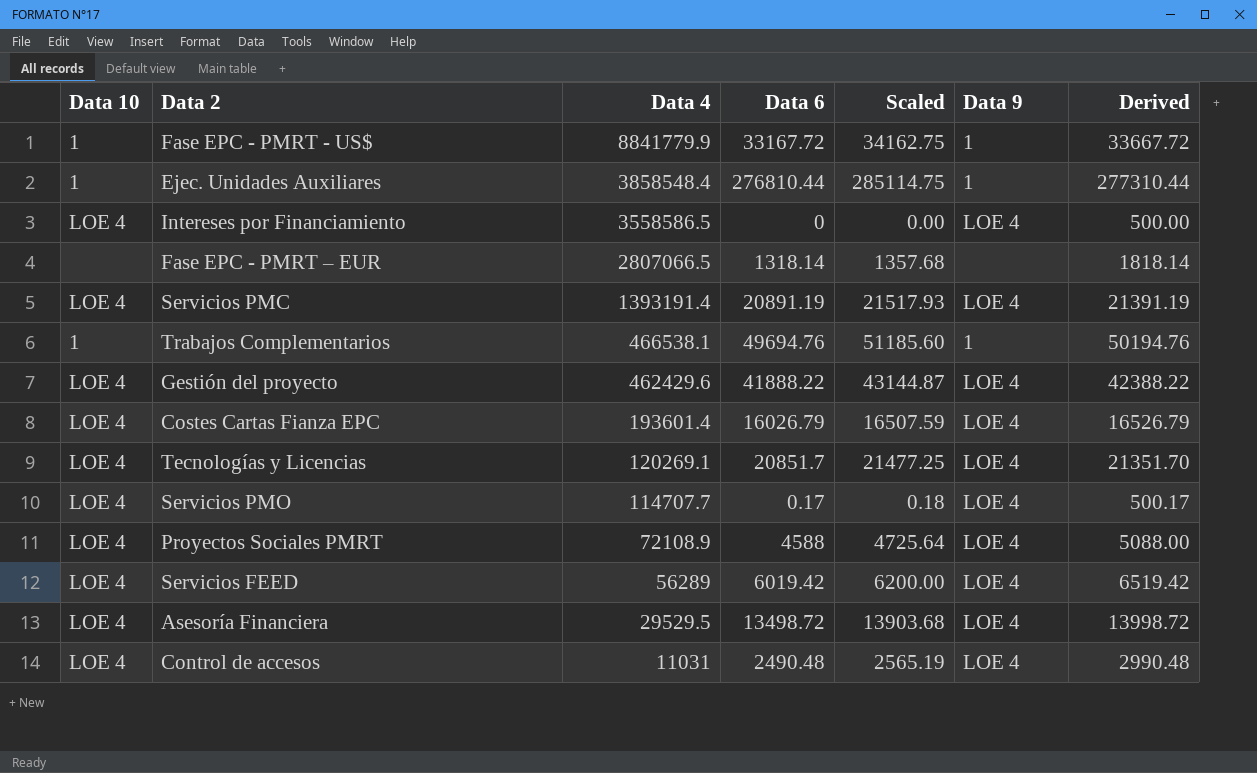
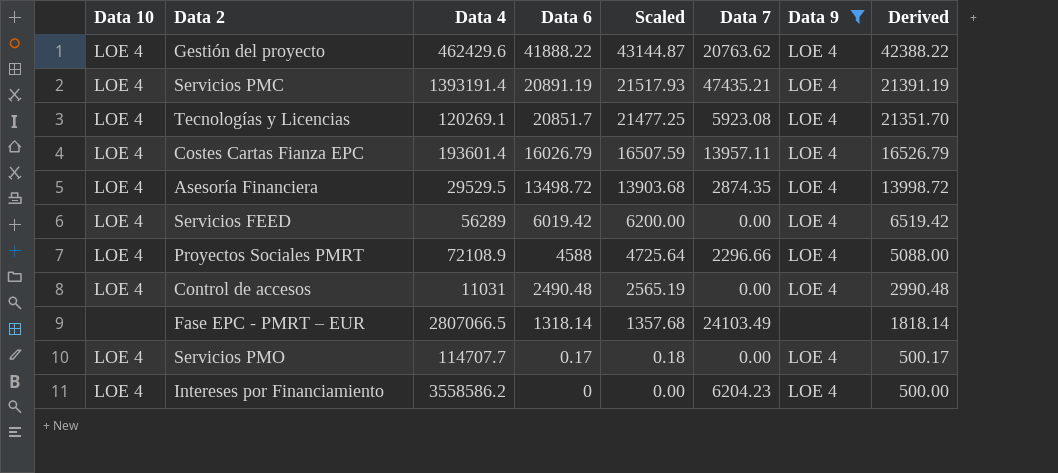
filter: none -> Data 9 != 1
row order: Data 4 descending -> Data 6 descending
column Data 7 | position: none -> 6
Intereses por Financiamiento | Data 4: 3558586.5 -> 3558586.2

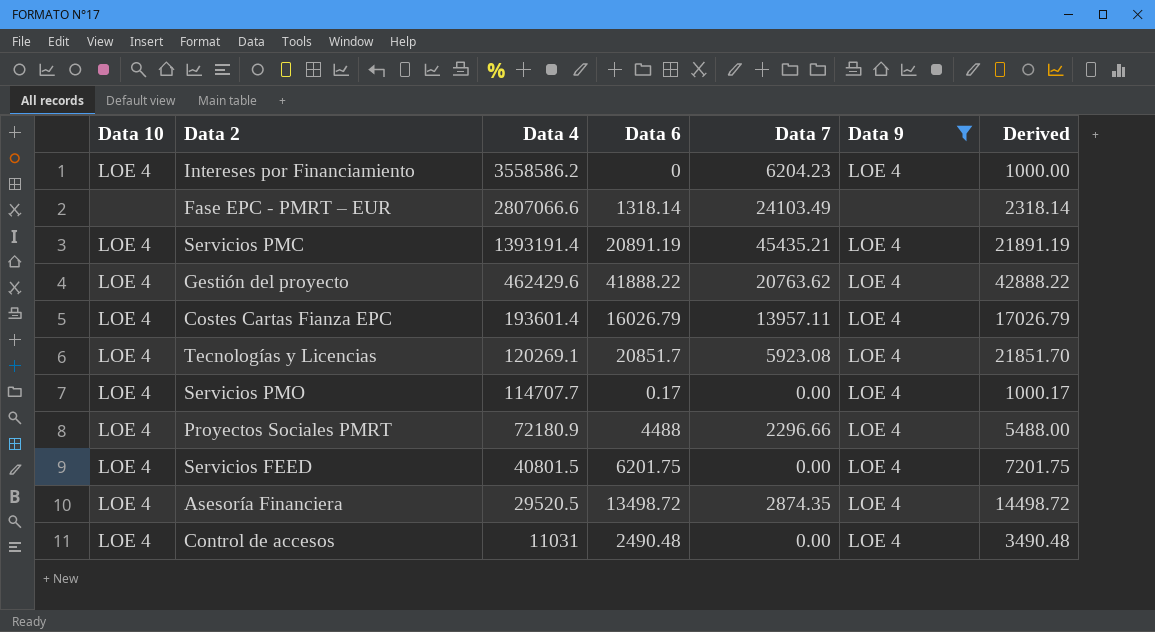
row order: Data 6 descending -> Data 4 descending
column Scaled | formula: [Data 6] * 1.03 -> none
column Derived | formula: [Data 6] + 500 -> [Data 6] + 1000
Fase EPC - PMRT – EUR | Data 4: 2807066.5 -> 2807066.6
Servicios PMC | Data 7: 47435.21 -> 45435.21
Proyectos Sociales PMRT | Data 4: 72108.9 -> 72180.9
Proyectos Sociales PMRT | Data 6: 4588 -> 4488
Servicios FEED | Data 4: 56289 -> 40801.5
Servicios FEED | Data 6: 6019.42 -> 6201.75
Asesoría Financiera | Data 4: 29529.5 -> 29520.5

